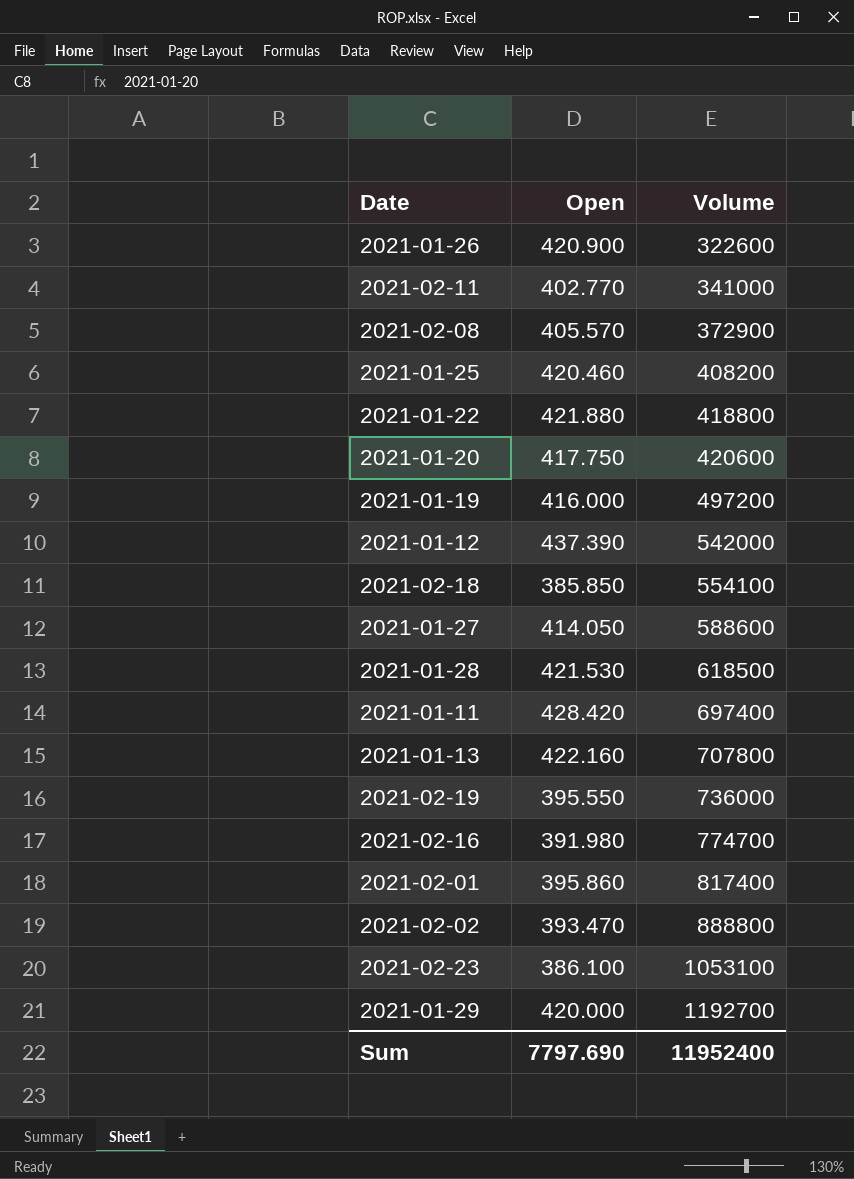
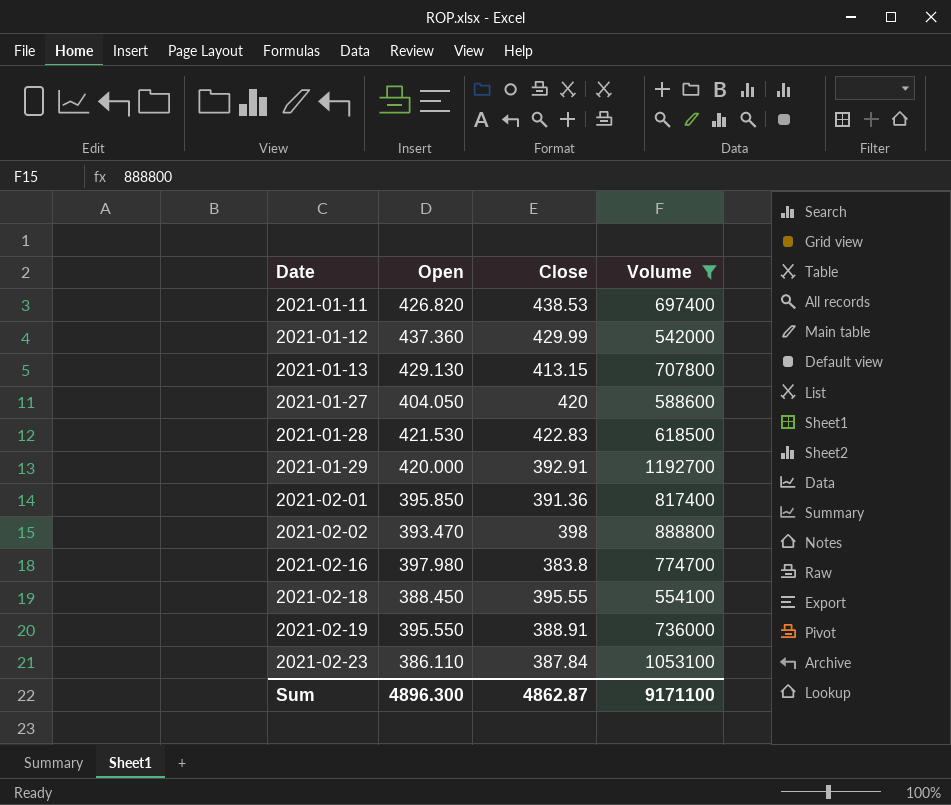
filter: none -> Volume >= 542000
row order: Volume ascending -> Date ascending
column Close | position: none -> 3
2021-01-11 | Open: 428.420 -> 426.820
2021-01-12 | Open: 437.390 -> 437.360
2021-01-13 | Open: 422.160 -> 429.130
2021-01-27 | Open: 414.050 -> 404.050
2021-02-01 | Open: 395.860 -> 395.850
2021-02-16 | Open: 391.980 -> 397.980
2021-02-18 | Open: 385.850 -> 388.450
2021-02-23 | Open: 386.100 -> 386.110
Sum | Open: 7797.690 -> 4896.300
Sum | Volume: 11952400 -> 9171100

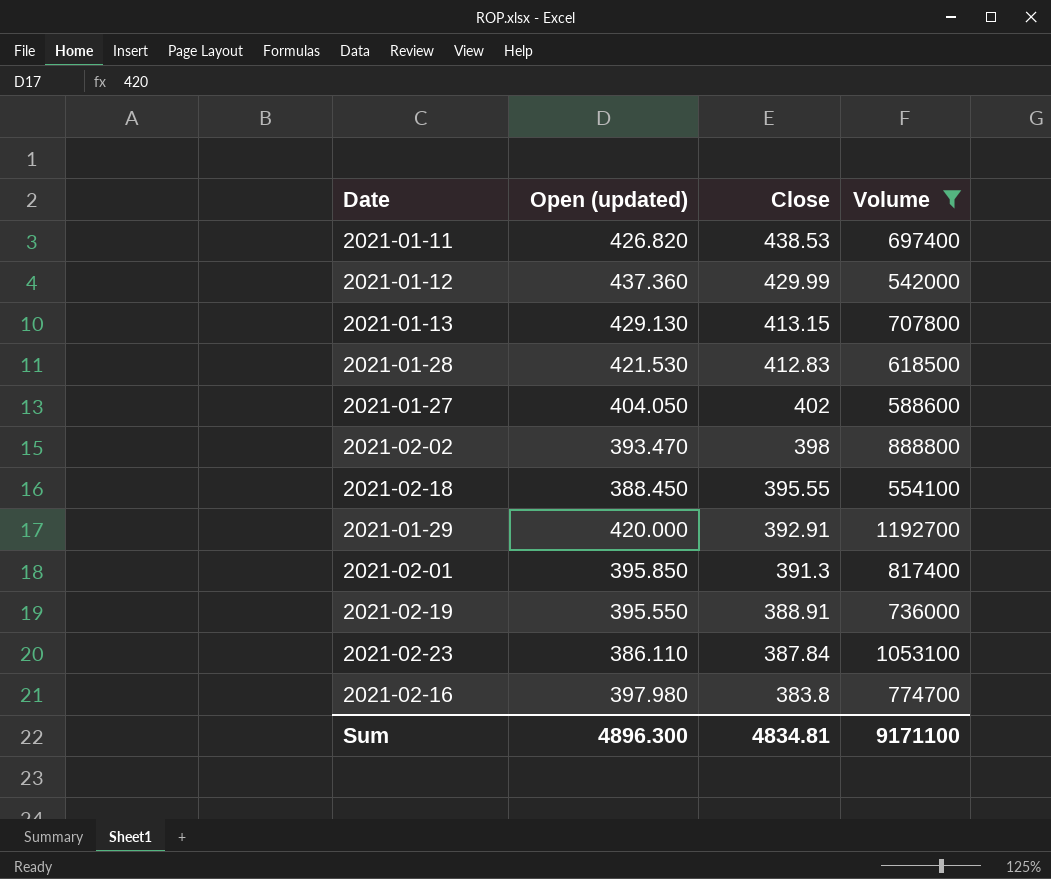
row order: Date ascending -> Close descending
column name: Open -> Open (updated)
2021-01-28 | Close: 422.83 -> 412.83
2021-01-27 | Close: 420 -> 402
2021-02-01 | Close: 391.36 -> 391.3
Sum | Close: 4862.87 -> 4834.81

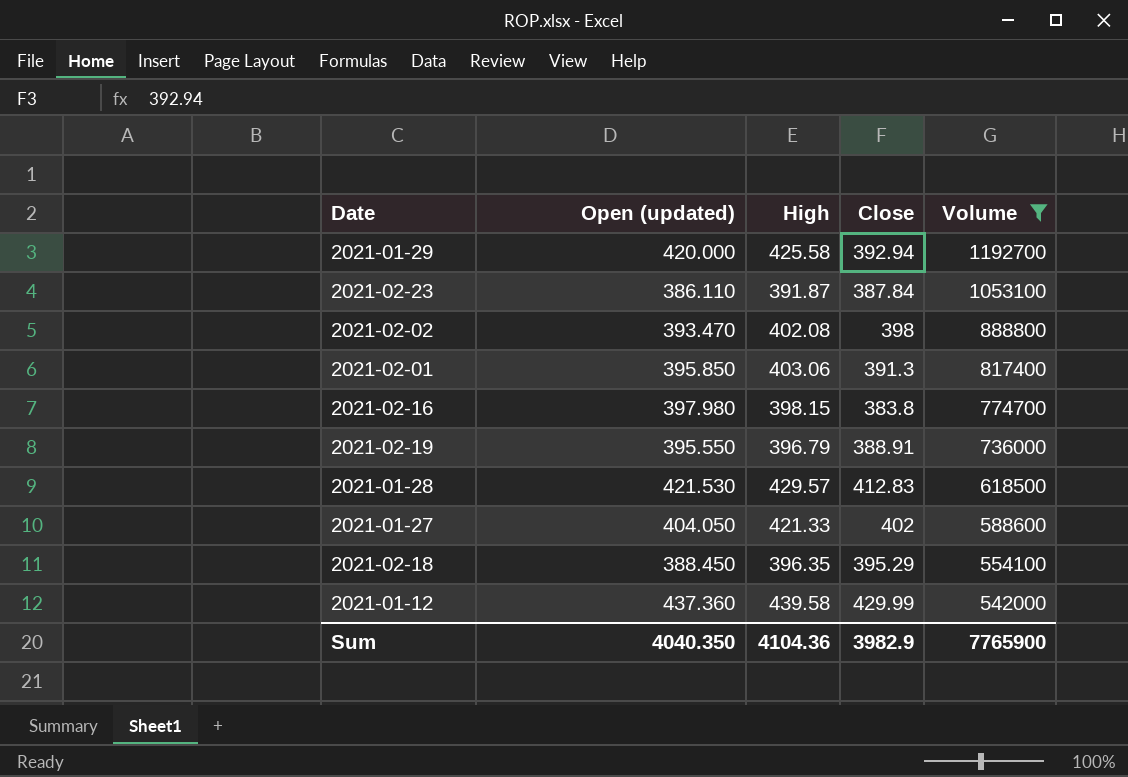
row order: Close descending -> Volume descending
column High | position: none -> 3
row 2021-01-11: 426.820 | 438.53 | 697400 -> none
row 2021-01-13: 429.130 | 413.15 | 707800 -> none
2021-01-29 | Close: 392.91 -> 392.94
2021-02-18 | Close: 395.55 -> 395.29
Sum | Open (updated): 4896.300 -> 4040.350
Sum | Close: 4834.81 -> 3982.9
Sum | Volume: 9171100 -> 7765900

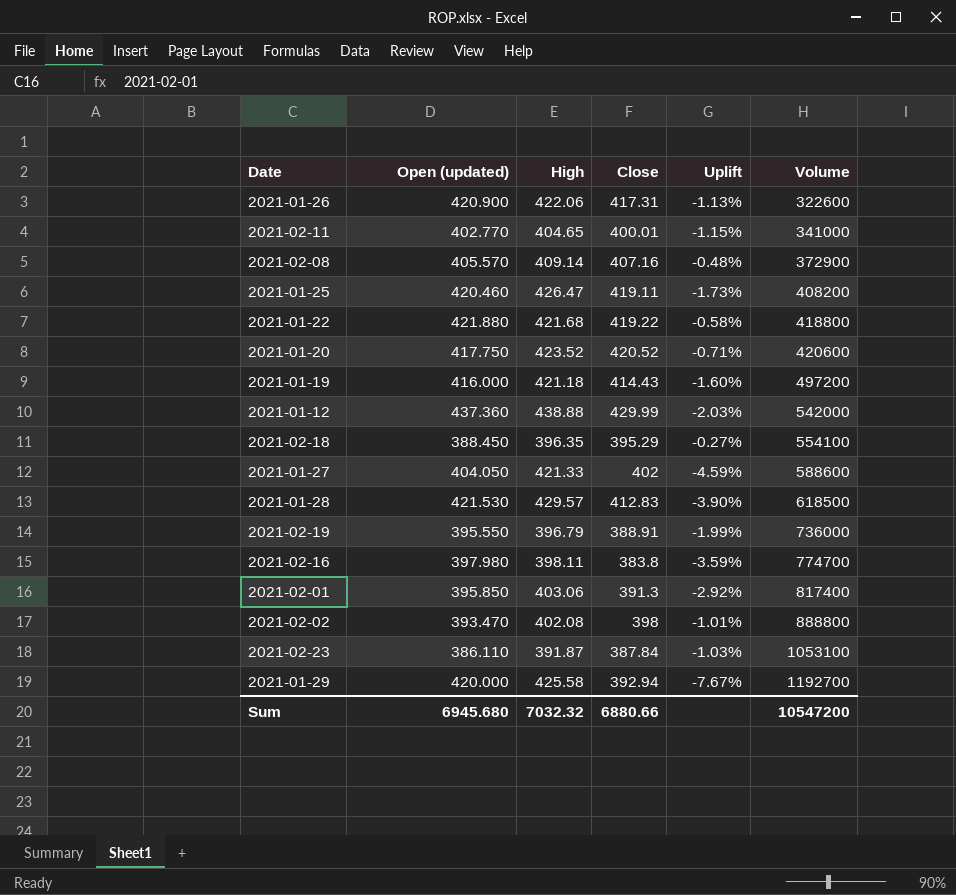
filter: Volume >= 542000 -> none
row order: Volume descending -> Volume ascending
column Uplift | formula: none -> ([Close] - [High]) / [High]
2021-01-12 | High: 439.58 -> 438.88
2021-02-16 | High: 398.15 -> 398.11
Sum | Open (updated): 4040.350 -> 6945.680
Sum | High: 4104.36 -> 7032.32
Sum | Close: 3982.9 -> 6880.66
Sum | Volume: 7765900 -> 10547200

